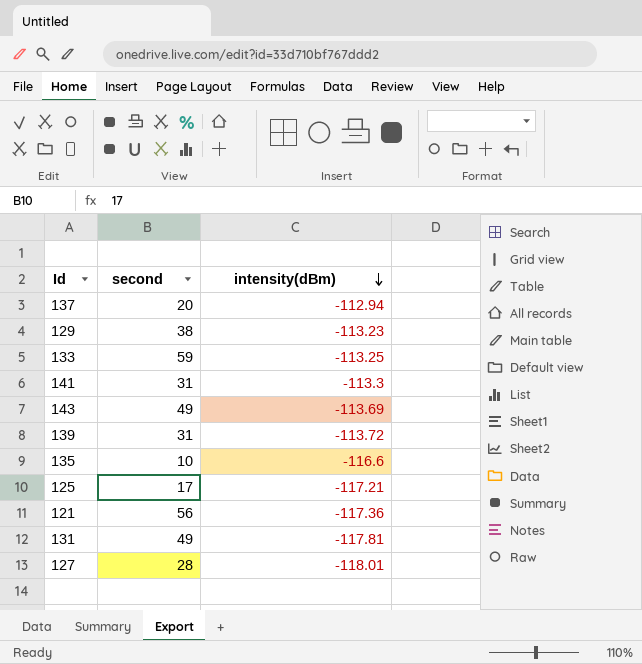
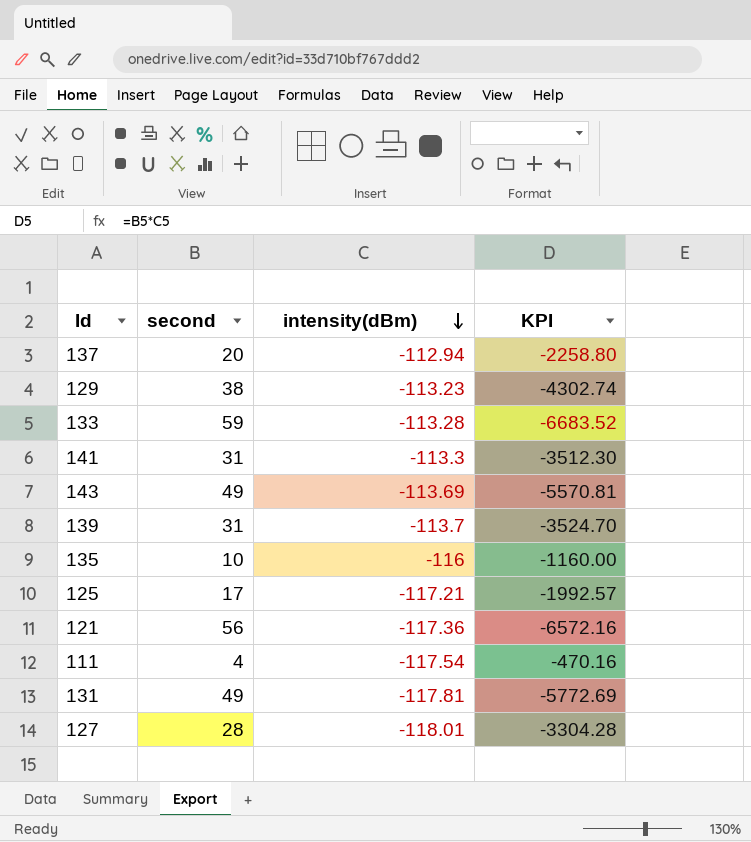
column KPI | formula: none -> [second] * [intensity(dBm)]
133 | intensity(dBm): -113.25 -> -113.28
139 | intensity(dBm): -113.72 -> -113.7
135 | intensity(dBm): -116.6 -> -116
row 111: none -> 4 | -117.54 | -470.16

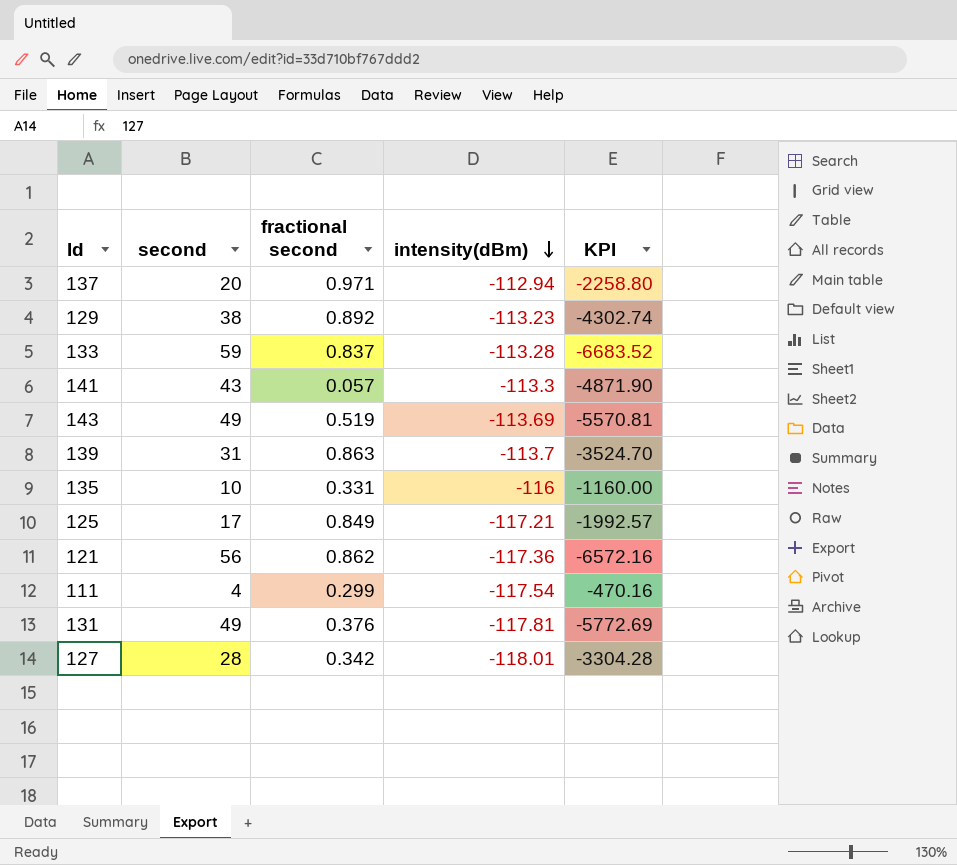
column fractional second | position: none -> 3
141 | second: 31 -> 43
141 | KPI: -3512.30 -> -4871.90

